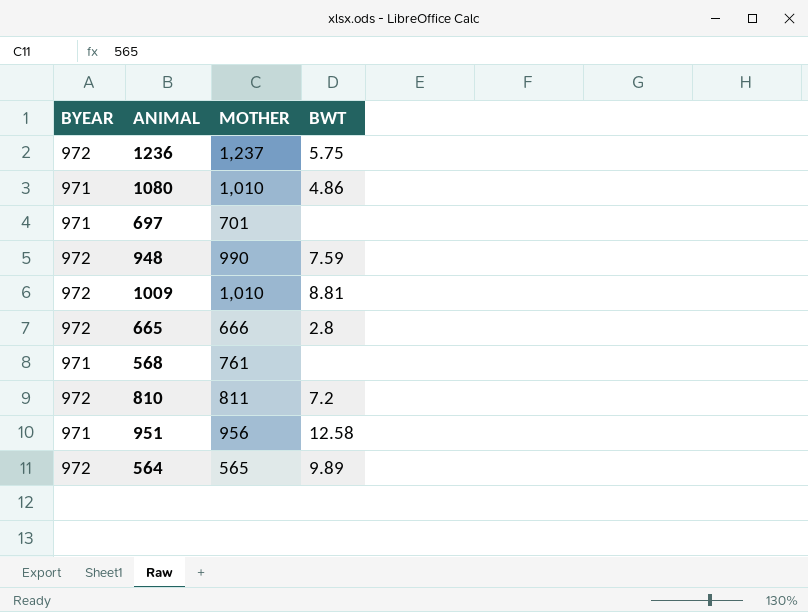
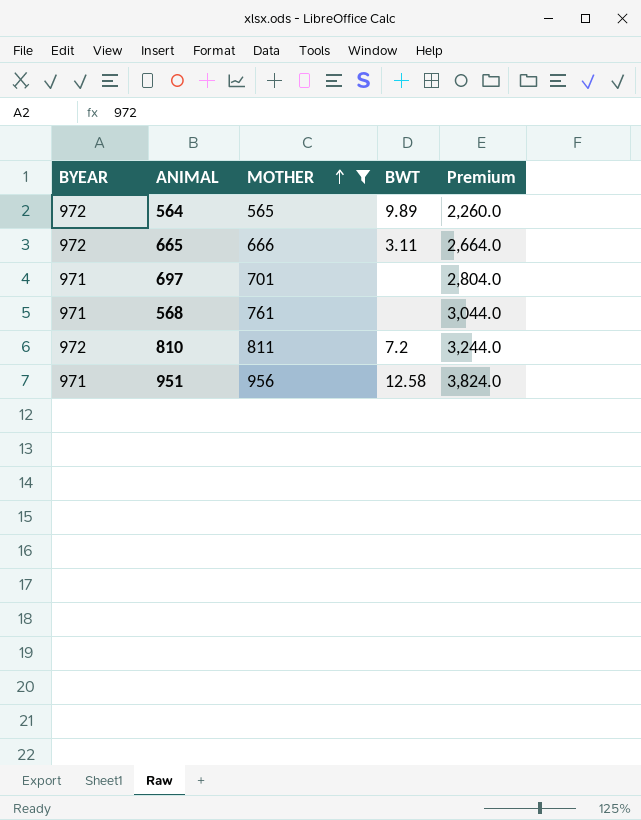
filter: none -> MOTHER <= 956
row order: none -> MOTHER ascending
column Premium | formula: none -> [MOTHER] * 4
665 | BWT: 2.8 -> 3.11

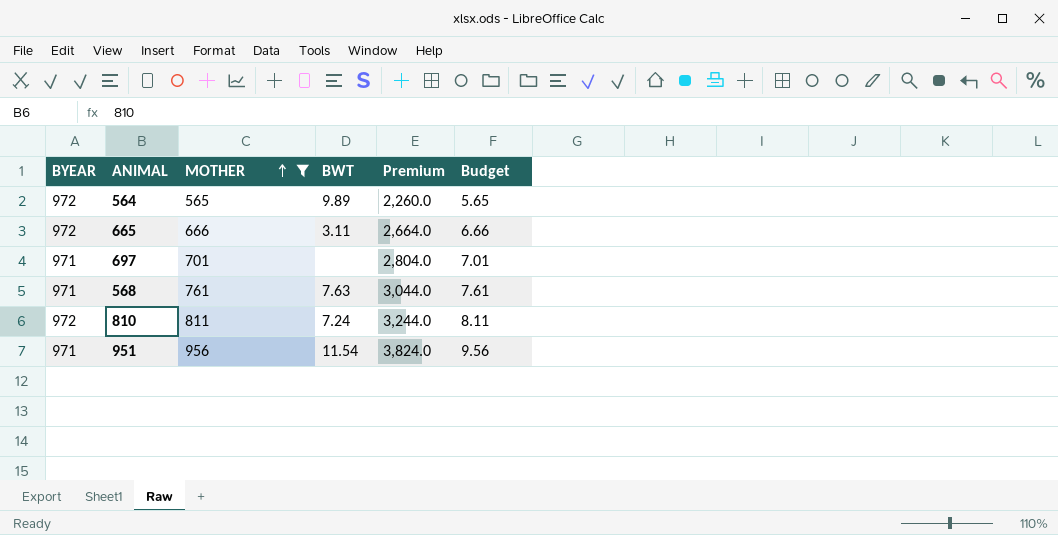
column Budget | formula: none -> [MOTHER] * 0.01
568 | BWT: none -> 7.63
810 | BWT: 7.2 -> 7.24
951 | BWT: 12.58 -> 11.54

